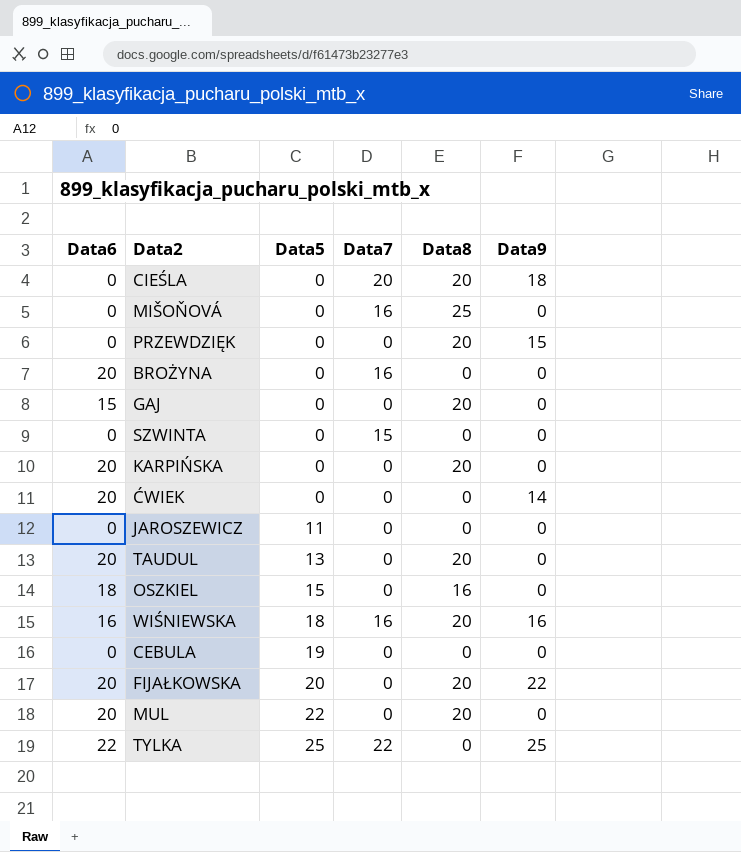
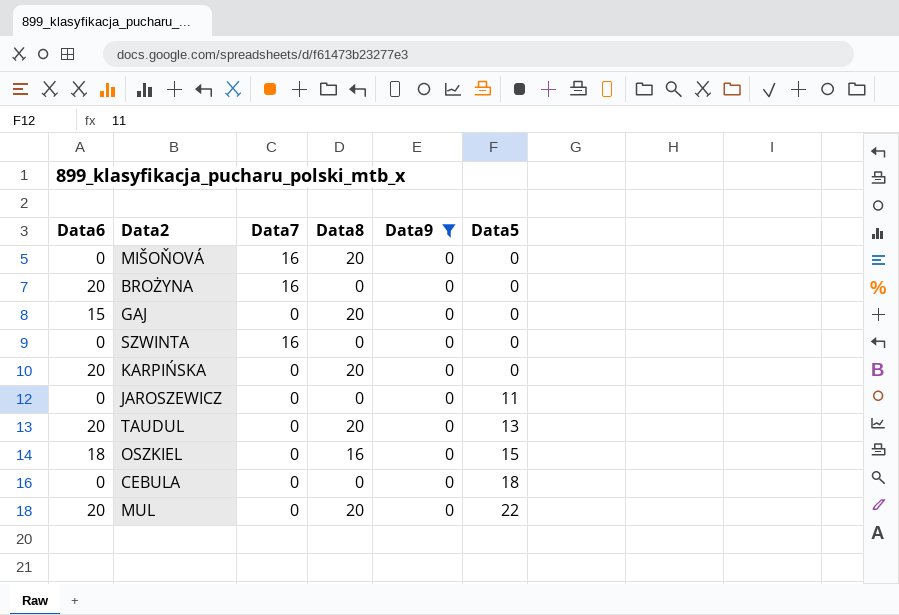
filter: none -> Data9 = 0
column Data5 | position: 3 -> 6
MIŠOŇOVÁ | Data8: 25 -> 20
SZWINTA | Data7: 15 -> 16
CEBULA | Data5: 19 -> 18

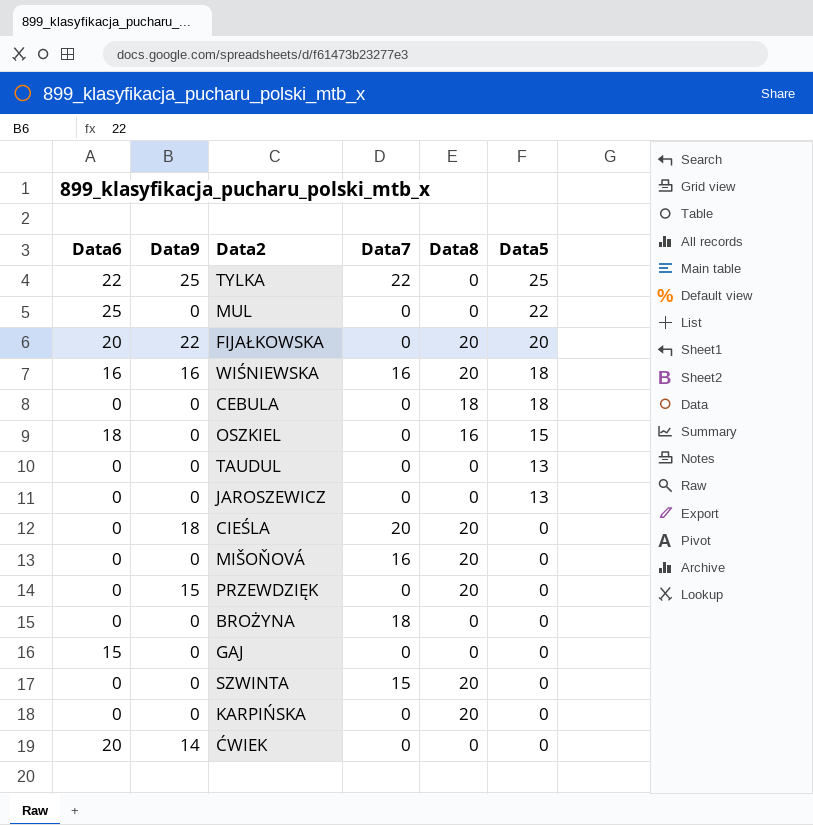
filter: Data9 = 0 -> none
row order: Data5 ascending -> Data5 descending
column Data9 | position: 5 -> 2
MUL | Data6: 20 -> 25
MUL | Data8: 20 -> 0
CEBULA | Data8: 0 -> 18
TAUDUL | Data6: 20 -> 0
TAUDUL | Data8: 20 -> 0
JAROSZEWICZ | Data5: 11 -> 13
BROŻYNA | Data6: 20 -> 0
BROŻYNA | Data7: 16 -> 18
GAJ | Data8: 20 -> 0
SZWINTA | Data7: 16 -> 15
SZWINTA | Data8: 0 -> 20
KARPIŃSKA | Data6: 20 -> 0

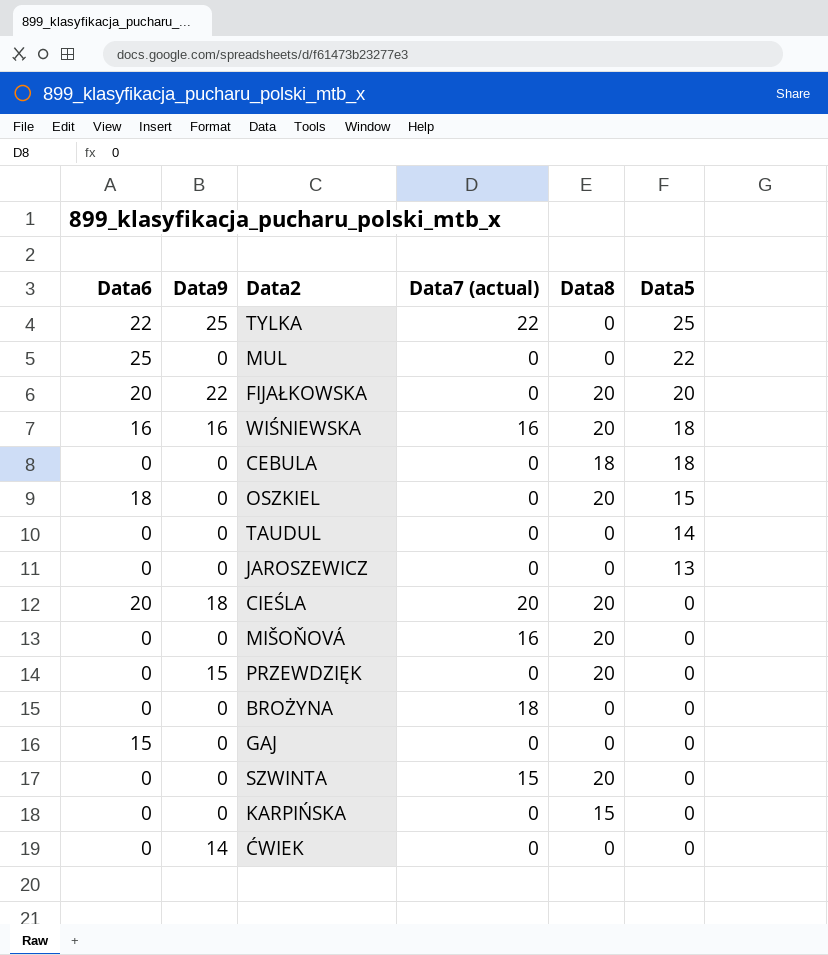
column name: Data7 -> Data7 (actual)
OSZKIEL | Data8: 16 -> 20
TAUDUL | Data5: 13 -> 14
CIEŚLA | Data6: 0 -> 20
KARPIŃSKA | Data8: 20 -> 15
ĆWIEK | Data6: 20 -> 0

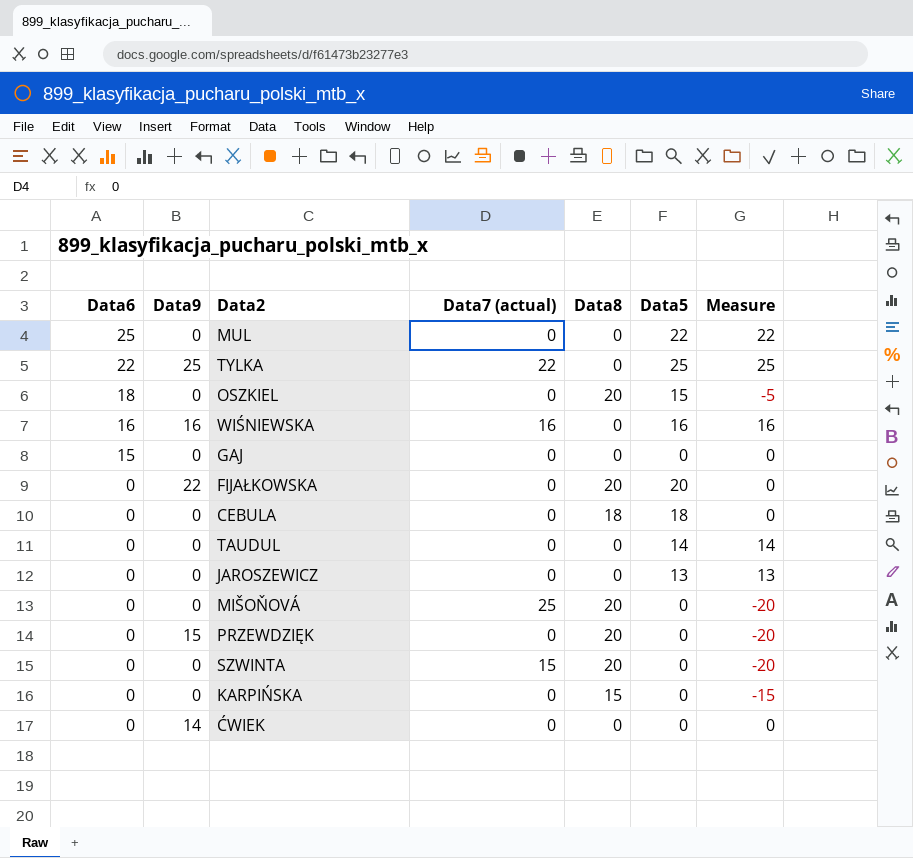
row order: Data5 descending -> Data6 descending
column Measure | formula: none -> [Data5] - [Data8]
row CIEŚLA: 20 | 18 | 20 | 20 | 0 -> none
row BROŻYNA: 0 | 0 | 18 | 0 | 0 -> none
WIŚNIEWSKA | Data8: 20 -> 0
WIŚNIEWSKA | Data5: 18 -> 16
FIJAŁKOWSKA | Data6: 20 -> 0
MIŠOŇOVÁ | Data7 (actual): 16 -> 25

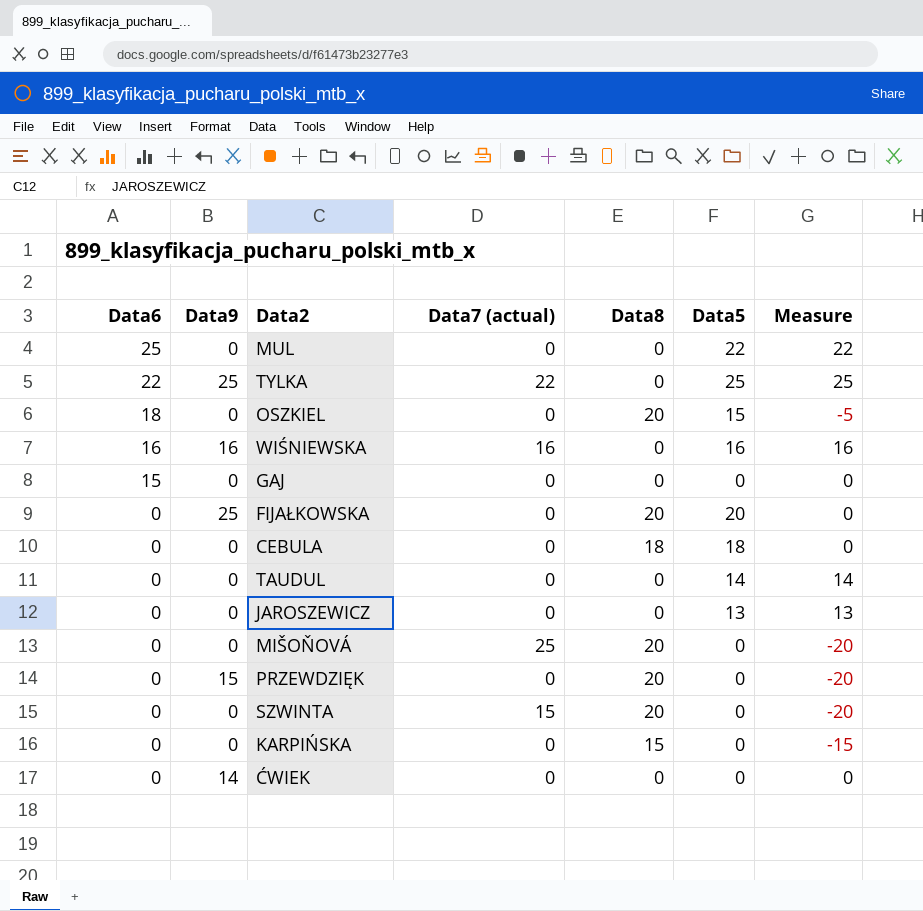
FIJAŁKOWSKA | Data9: 22 -> 25

